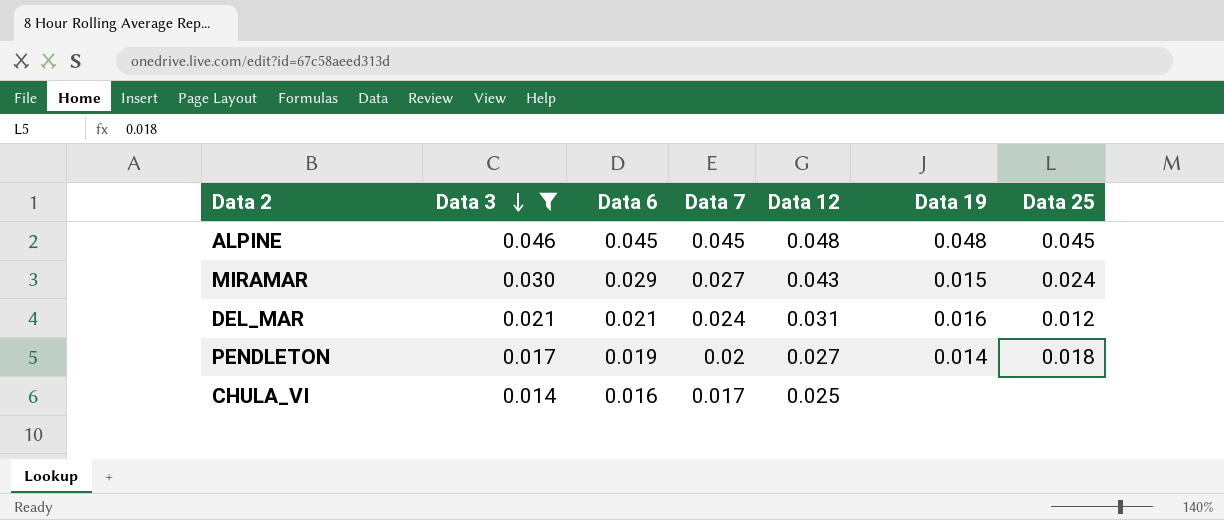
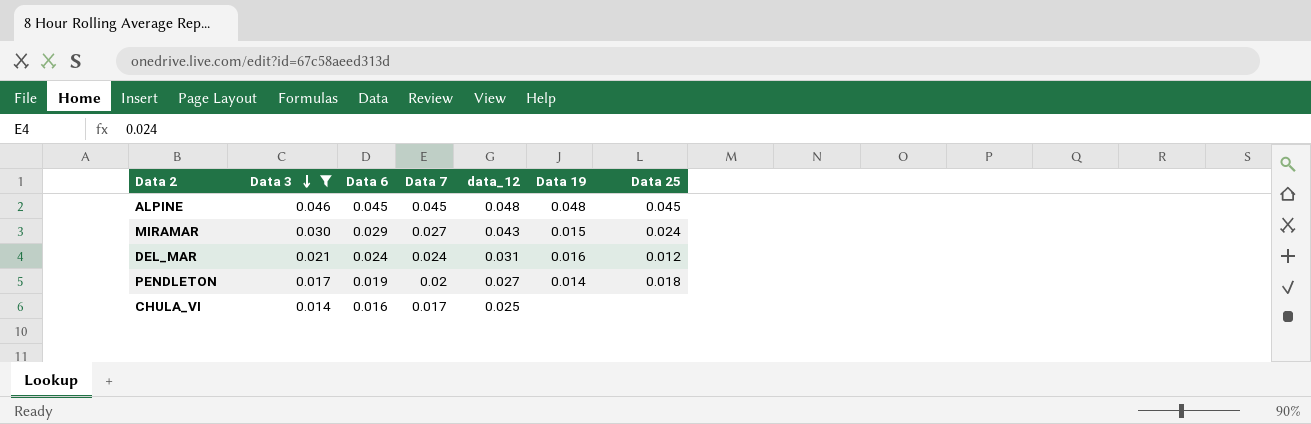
column name: Data 12 -> data_12
DEL_MAR | Data 6: 0.021 -> 0.024

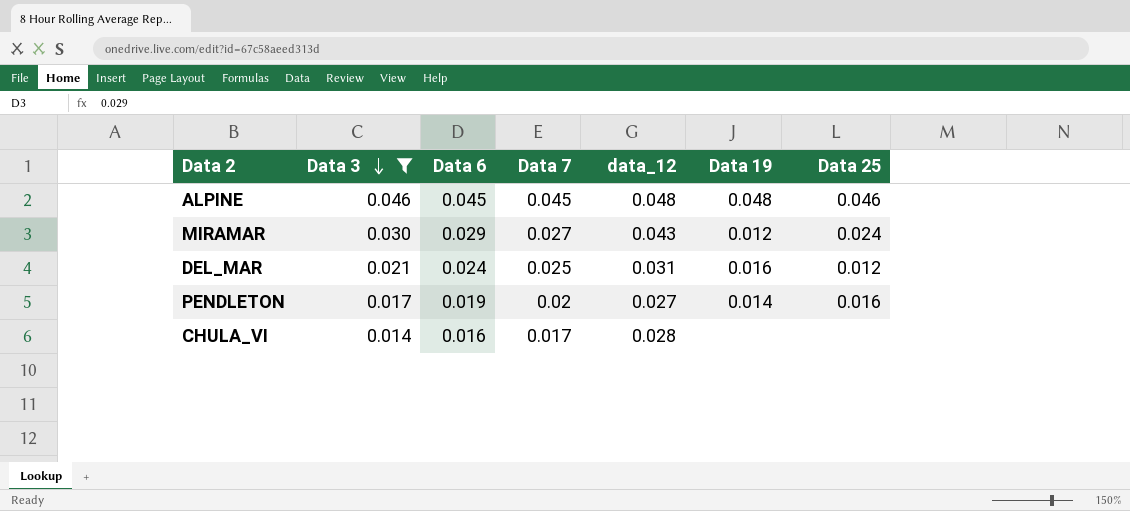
ALPINE | Data 25: 0.045 -> 0.046
MIRAMAR | Data 19: 0.015 -> 0.012
DEL_MAR | Data 7: 0.024 -> 0.025
PENDLETON | Data 25: 0.018 -> 0.016
CHULA_VI | data_12: 0.025 -> 0.028

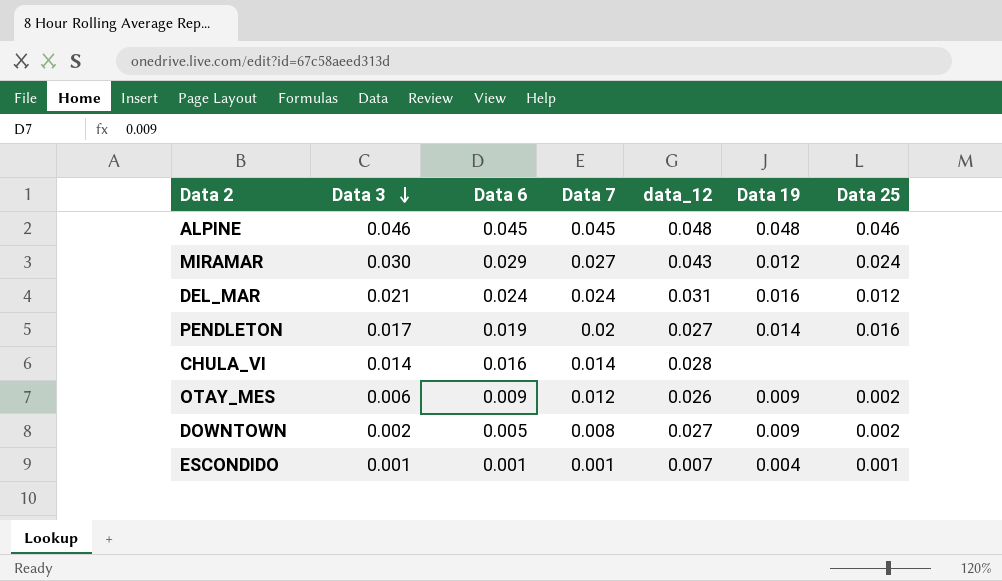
filter: Data 3 >= 0.014 -> none
DEL_MAR | Data 7: 0.025 -> 0.024
CHULA_VI | Data 7: 0.017 -> 0.014

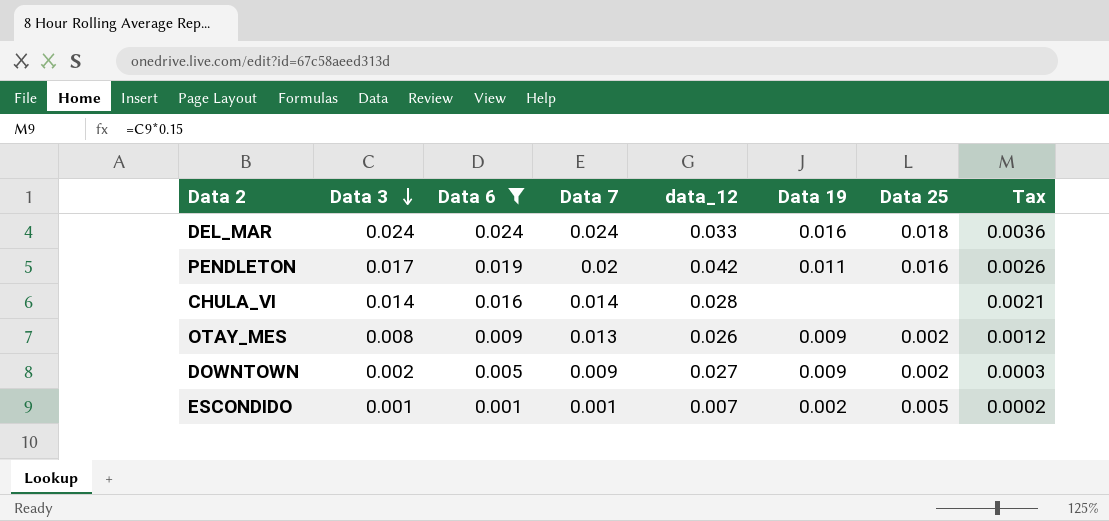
filter: none -> Data 6 <= 0.024
column Tax | formula: none -> [Data 3] * 0.15
DEL_MAR | Data 3: 0.021 -> 0.024
DEL_MAR | data_12: 0.031 -> 0.033
DEL_MAR | Data 25: 0.012 -> 0.018
PENDLETON | data_12: 0.027 -> 0.042
PENDLETON | Data 19: 0.014 -> 0.011
OTAY_MES | Data 3: 0.006 -> 0.008
OTAY_MES | Data 7: 0.012 -> 0.013
DOWNTOWN | Data 7: 0.008 -> 0.009
ESCONDIDO | Data 19: 0.004 -> 0.002
ESCONDIDO | Data 25: 0.001 -> 0.005

